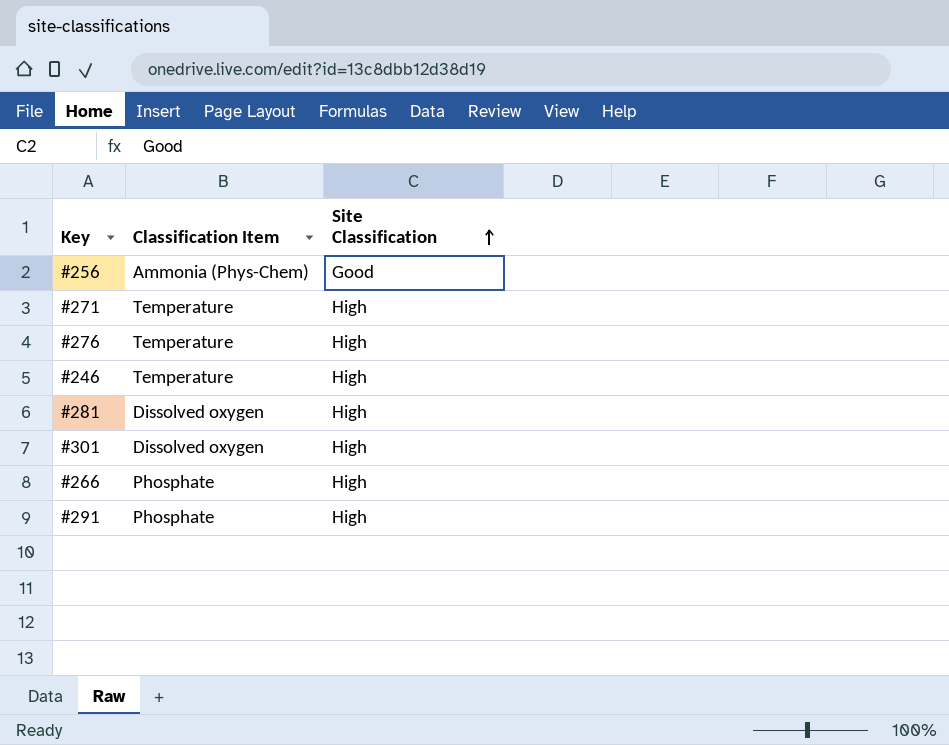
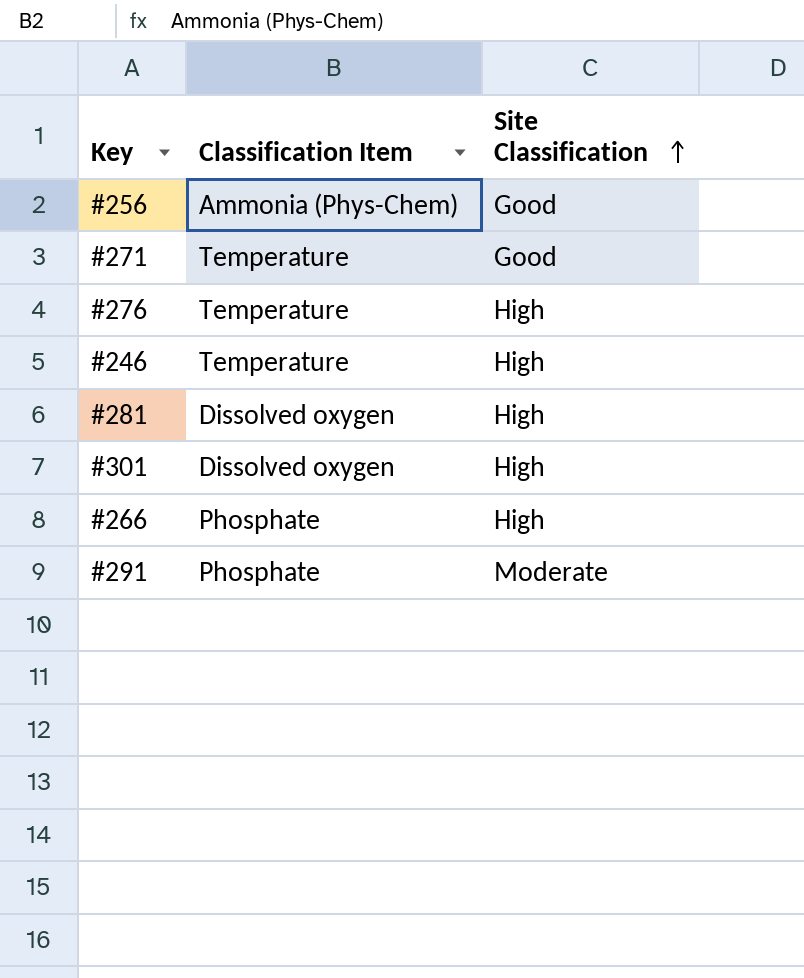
#271 | Site Classification: High -> Good
#291 | Site Classification: High -> Moderate

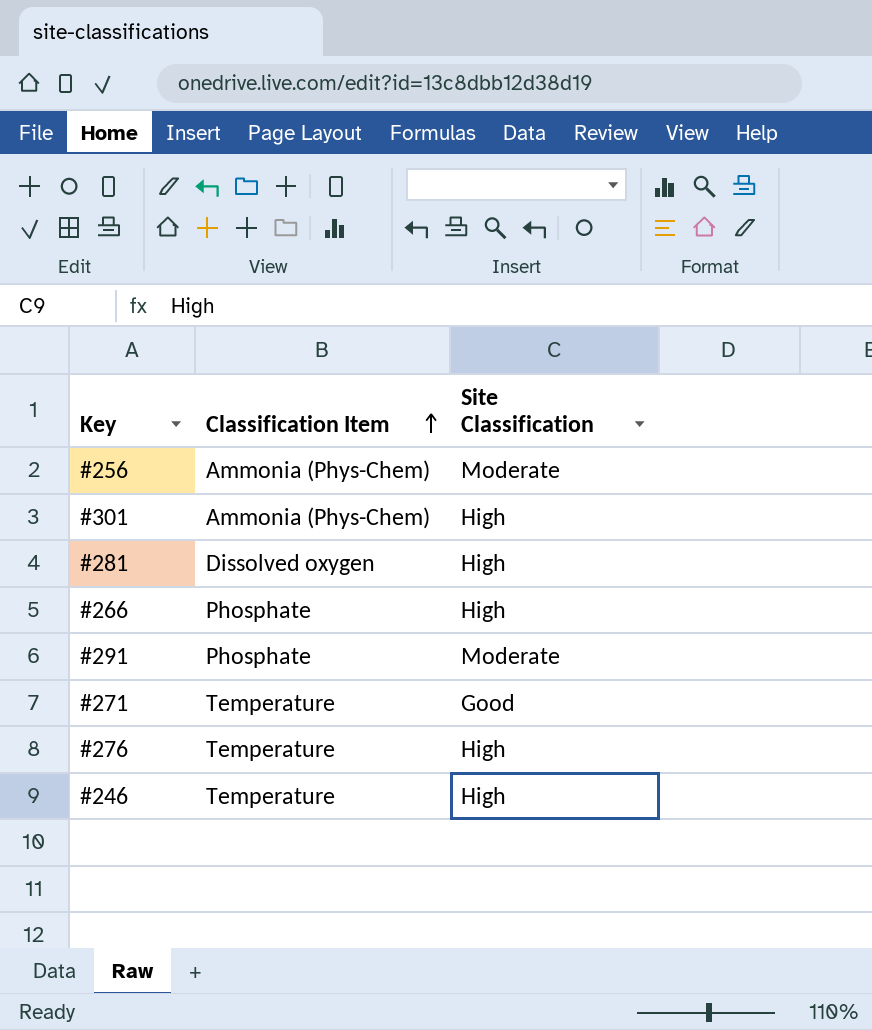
row order: Site Classification ascending -> Classification Item ascending
#256 | Site Classification: Good -> Moderate
#301 | Classification Item: Dissolved oxygen -> Ammonia (Phys-Chem)

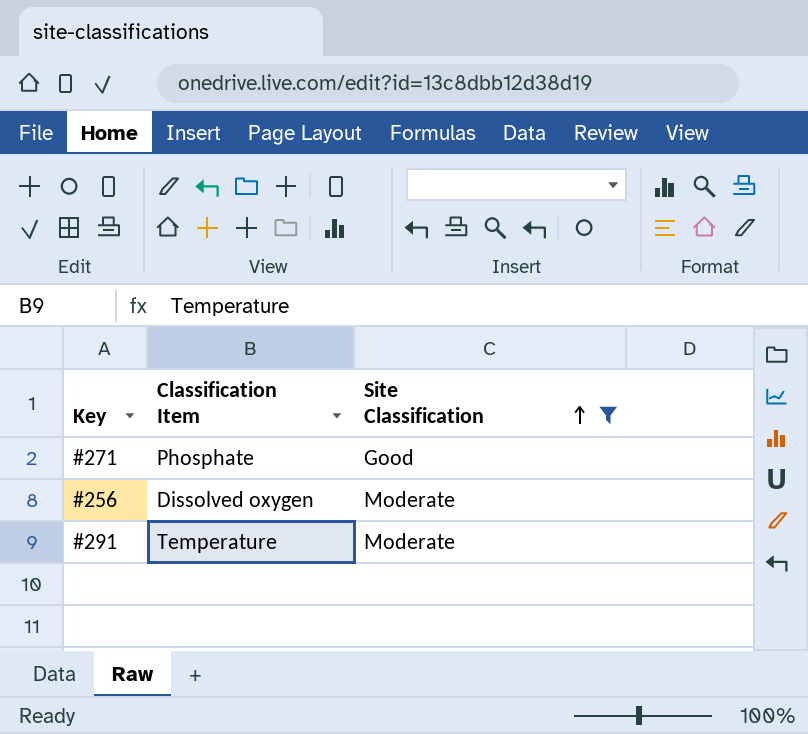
filter: none -> Site Classification != High
row order: Classification Item ascending -> Site Classification ascending
#271 | Classification Item: Temperature -> Phosphate
#256 | Classification Item: Ammonia (Phys-Chem) -> Dissolved oxygen
#291 | Classification Item: Phosphate -> Temperature

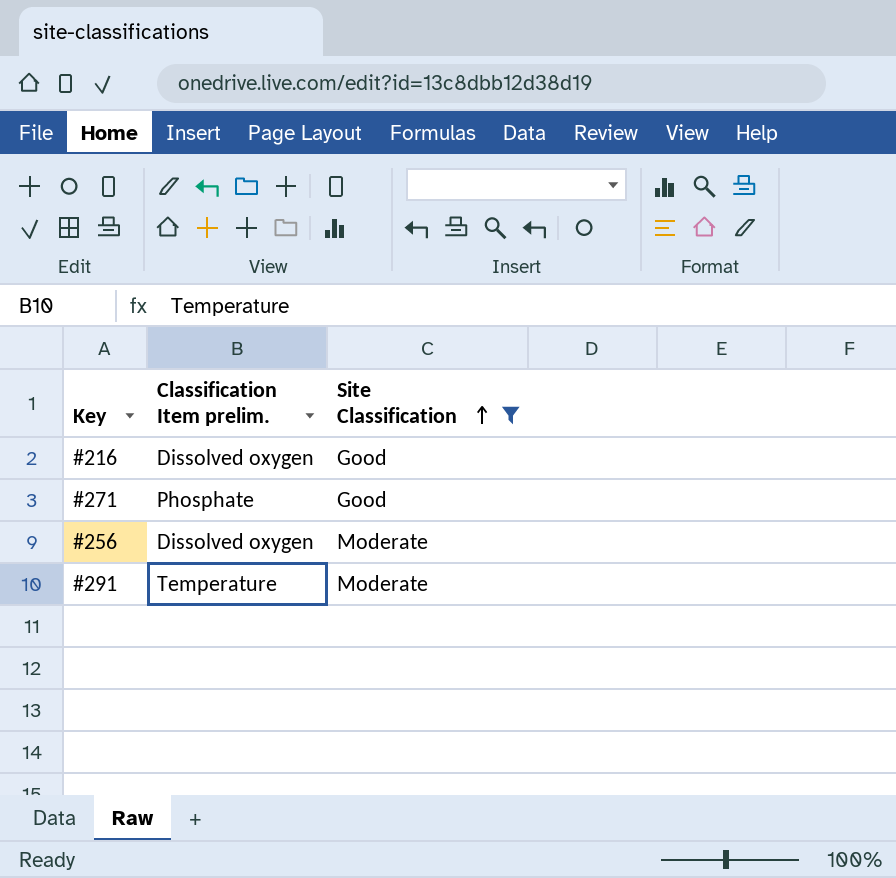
column name: Classification Item -> Classification Item prelim.
row #216: none -> Dissolved oxygen | Good

